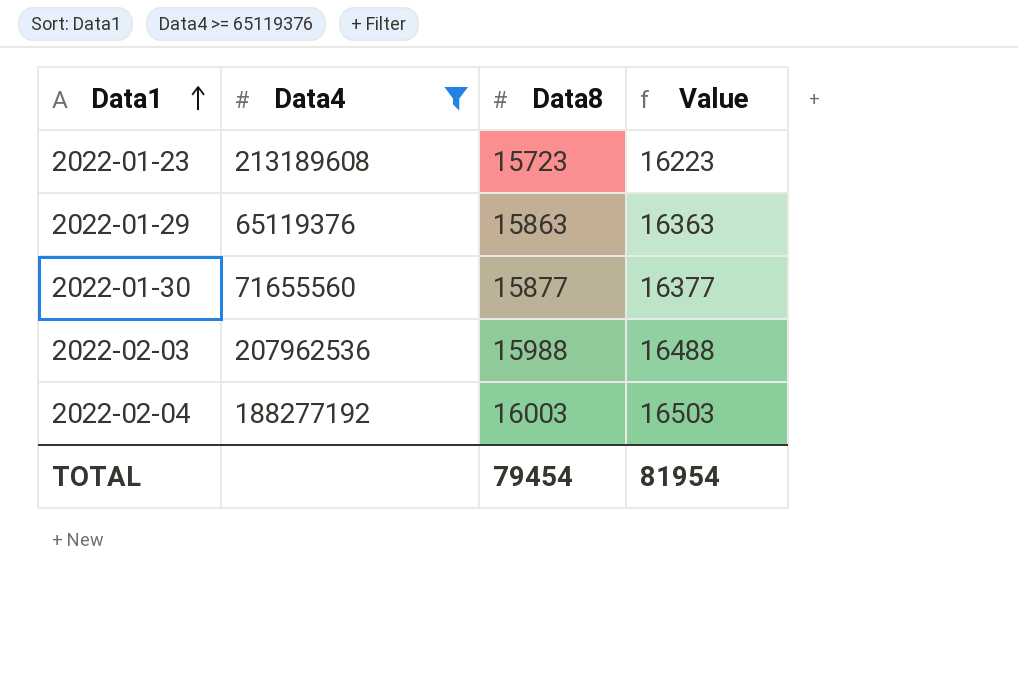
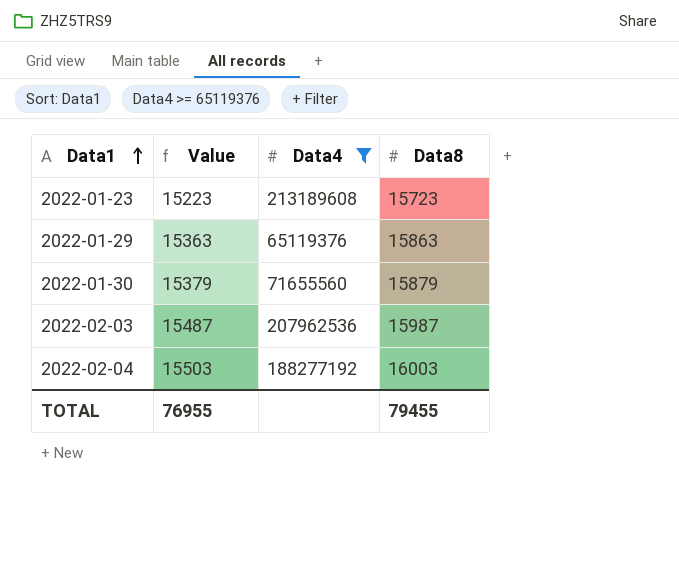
column Value | formula: [Data8] + 500 -> [Data8] - 500
column Value | position: 4 -> 2
2022-01-30 | Data8: 15877 -> 15879
2022-02-03 | Data8: 15988 -> 15987
TOTAL | Value: 81954 -> 76955
TOTAL | Data8: 79454 -> 79455

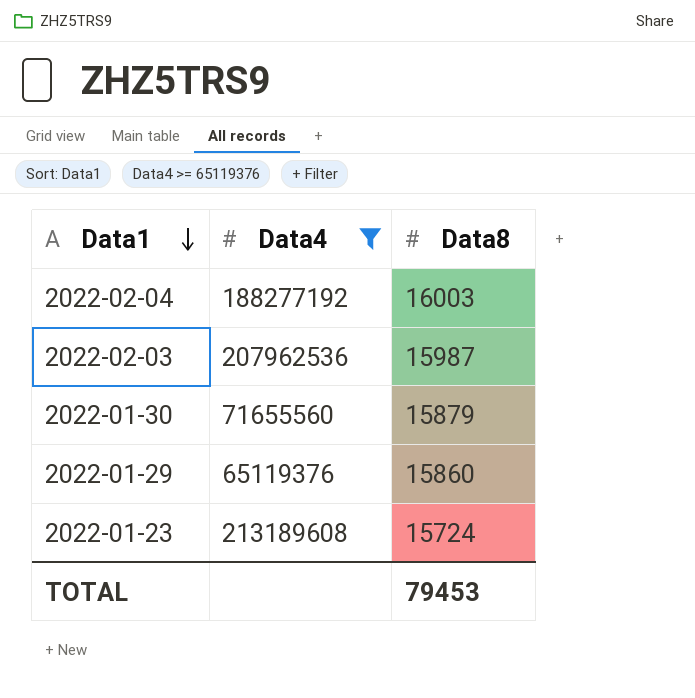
row order: Data1 ascending -> Data1 descending
column Value | formula: [Data8] - 500 -> none
2022-01-29 | Data8: 15863 -> 15860
2022-01-23 | Data8: 15723 -> 15724
TOTAL | Data8: 79455 -> 79453

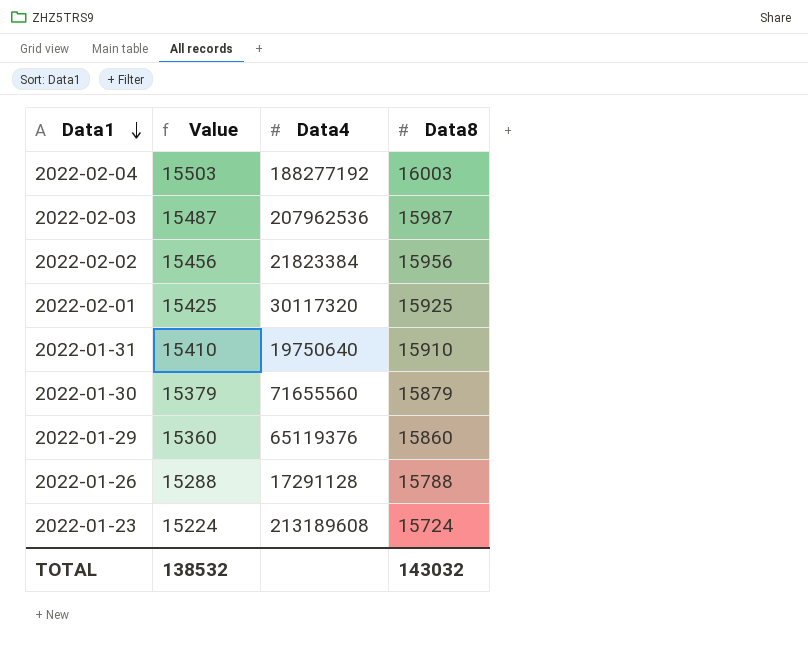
filter: Data4 >= 65119376 -> none
column Value | formula: none -> [Data8] - 500
TOTAL | Data8: 79453 -> 143032

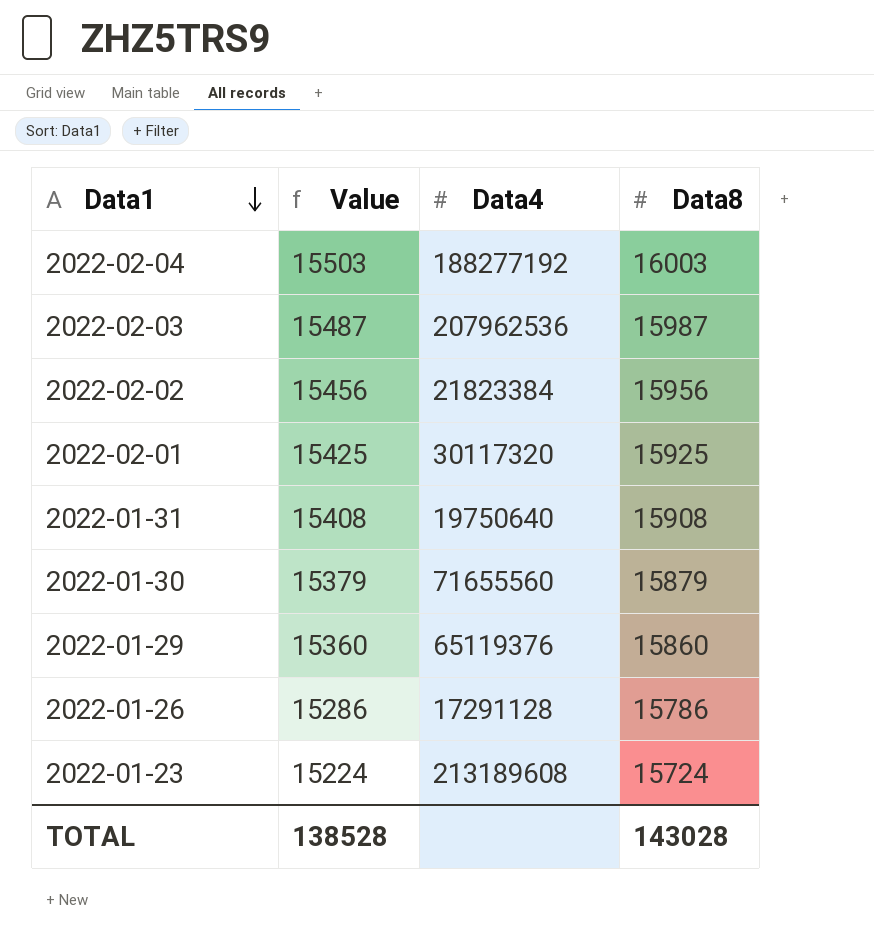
2022-01-31 | Value: 15410 -> 15408
2022-01-31 | Data8: 15910 -> 15908
2022-01-26 | Value: 15288 -> 15286
2022-01-26 | Data8: 15788 -> 15786
TOTAL | Value: 138532 -> 138528
TOTAL | Data8: 143032 -> 143028

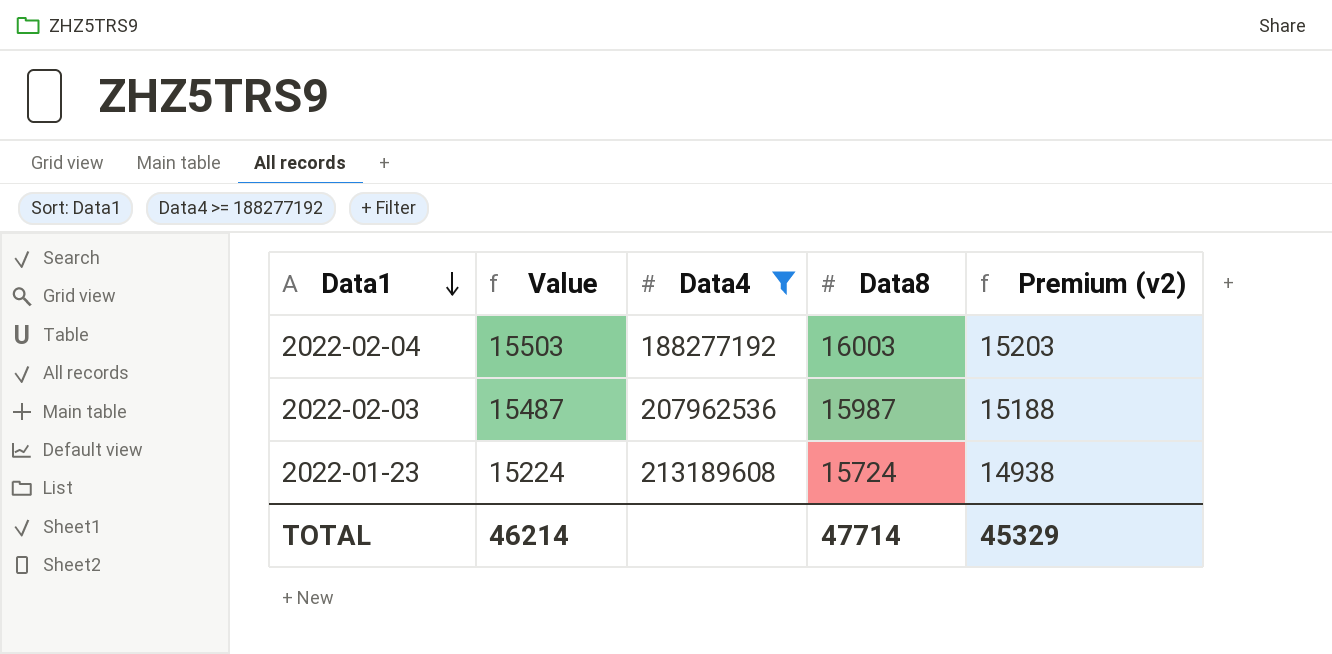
filter: none -> Data4 >= 188277192
column Premium (v2) | formula: none -> [Data8] * 0.95
TOTAL | Value: 138528 -> 46214
TOTAL | Data8: 143028 -> 47714

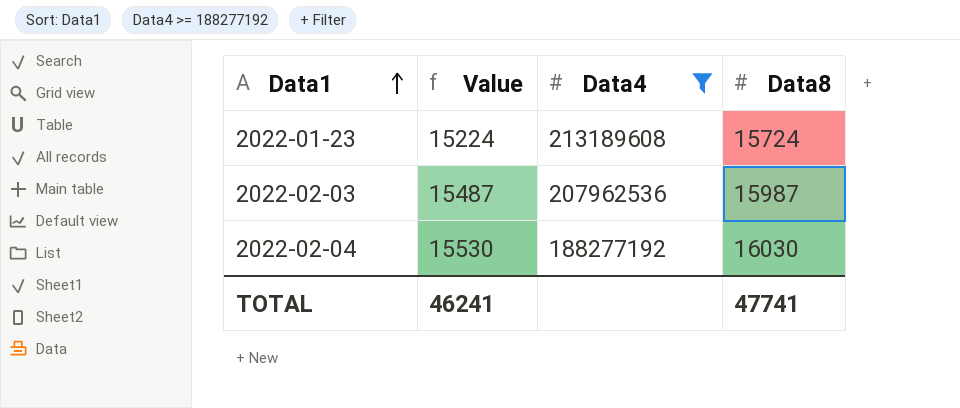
row order: Data1 descending -> Data1 ascending
column Premium (v2) | formula: [Data8] * 0.95 -> none
2022-02-04 | Value: 15503 -> 15530
2022-02-04 | Data8: 16003 -> 16030
TOTAL | Value: 46214 -> 46241
TOTAL | Data8: 47714 -> 47741

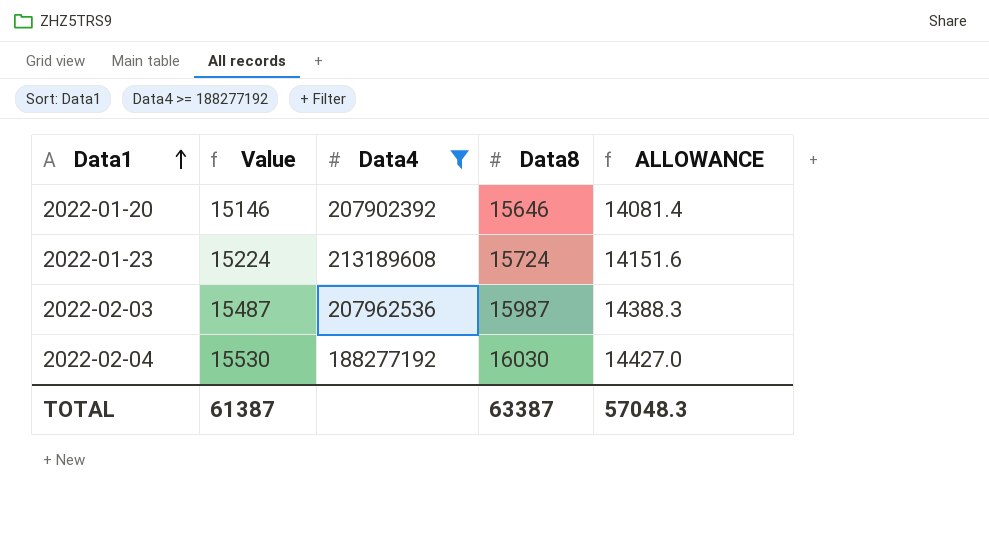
column ALLOWANCE | formula: none -> [Data8] * 0.9
row 2022-01-20: none -> 15146 | 207902392 | 15646 | 14081.4
TOTAL | Value: 46241 -> 61387
TOTAL | Data8: 47741 -> 63387

